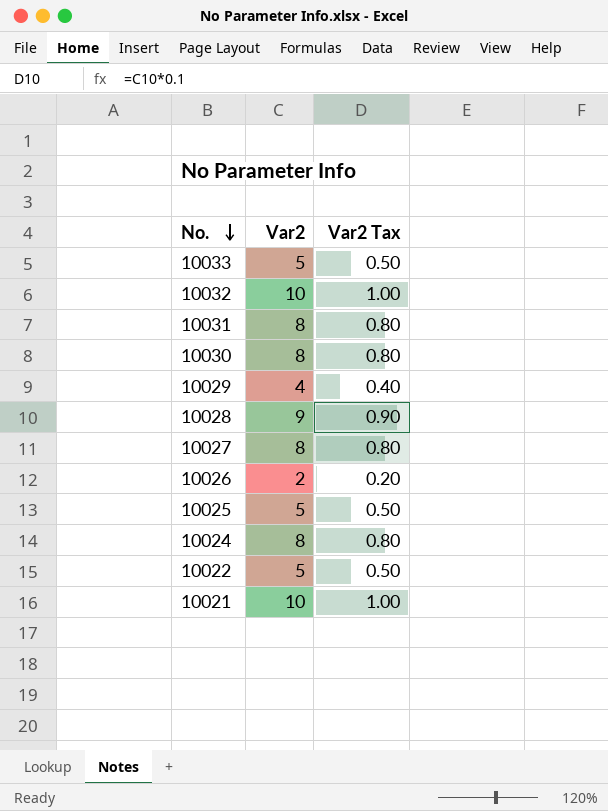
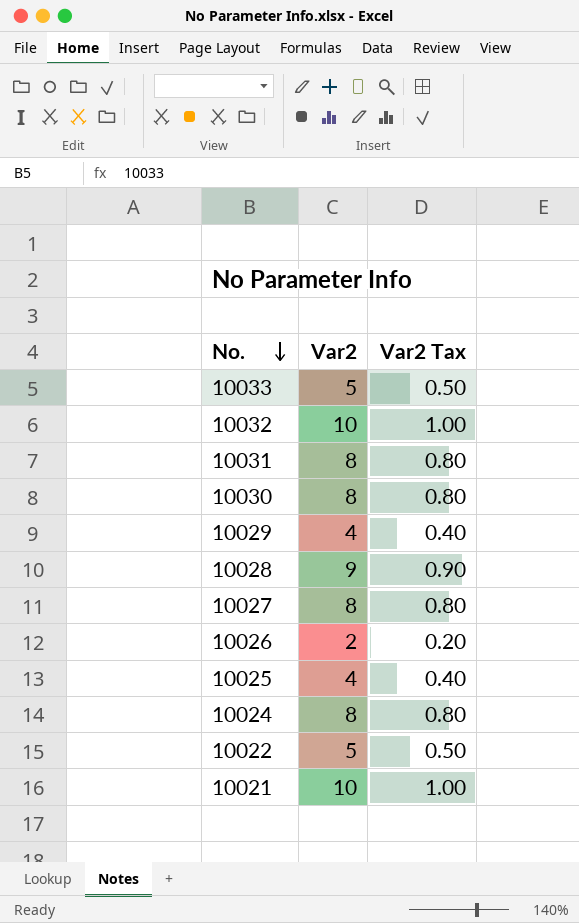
10025 | Var2: 5 -> 4
10025 | Var2 Tax: 0.50 -> 0.40

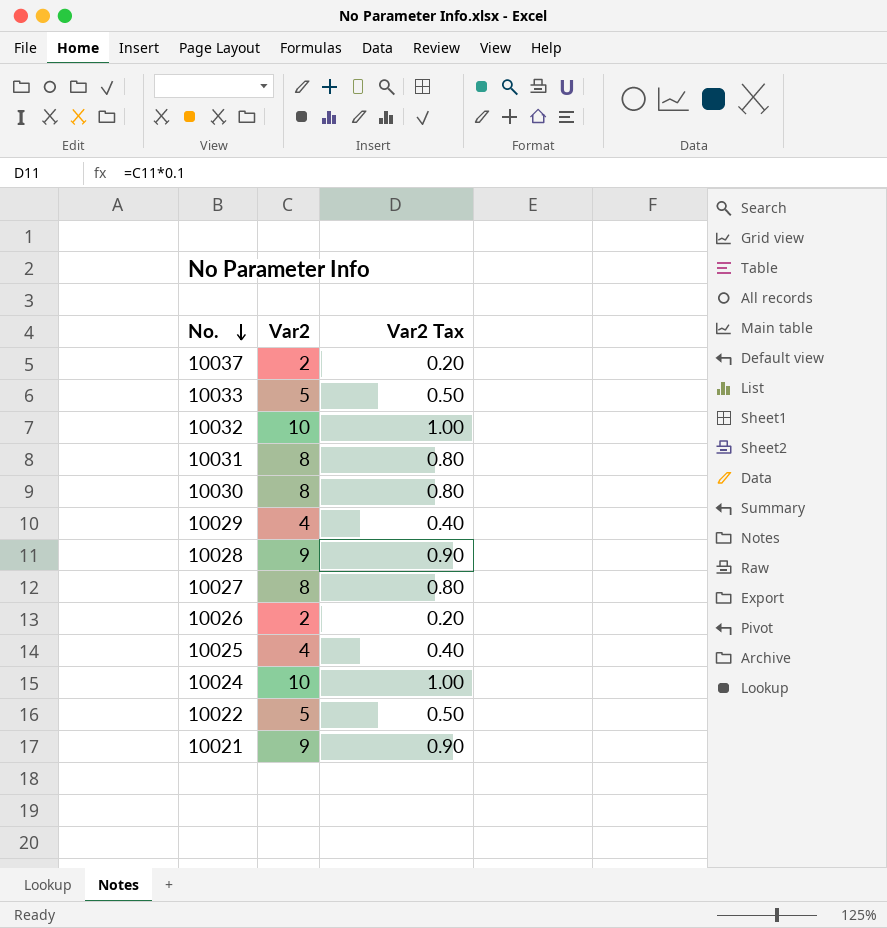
row 10037: none -> 2 | 0.20
10024 | Var2: 8 -> 10
10024 | Var2 Tax: 0.80 -> 1.00
10021 | Var2: 10 -> 9
10021 | Var2 Tax: 1.00 -> 0.90

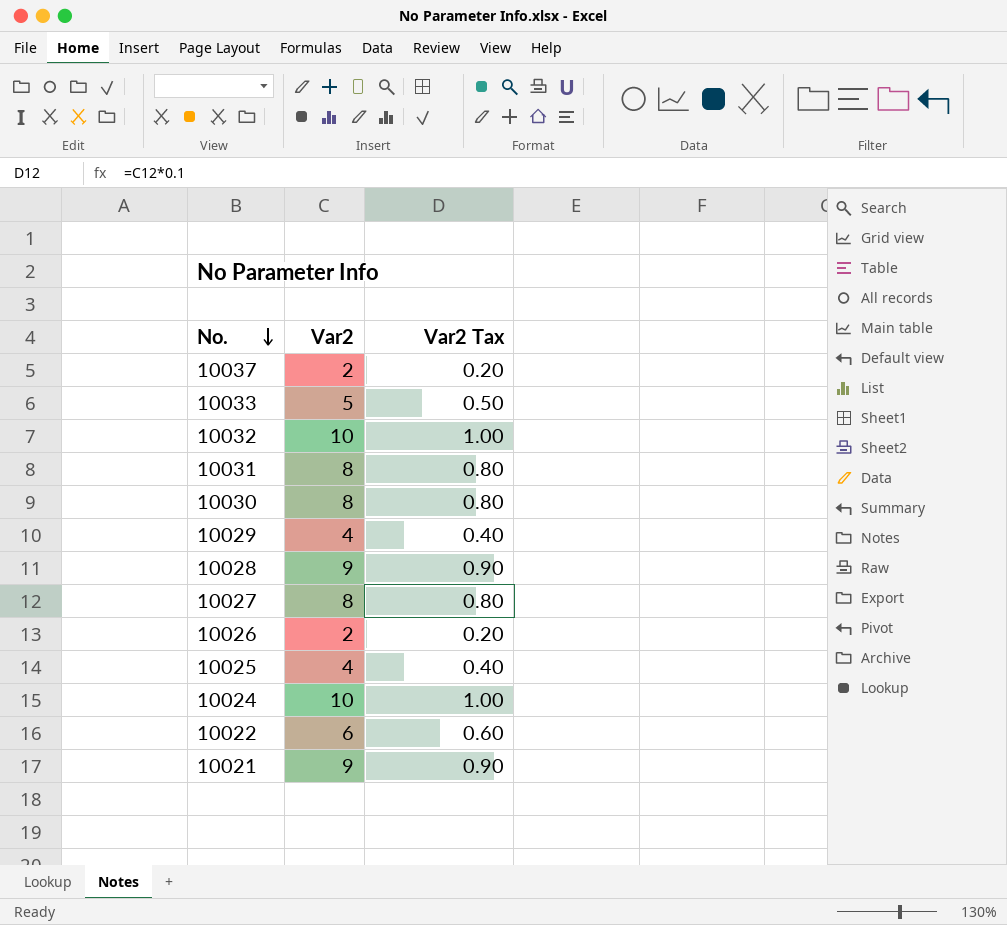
10022 | Var2: 5 -> 6
10022 | Var2 Tax: 0.50 -> 0.60

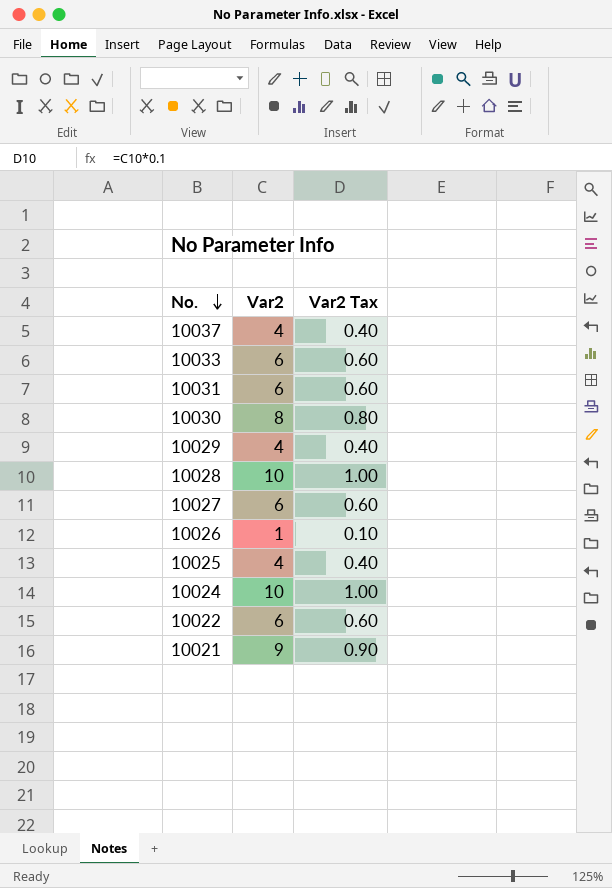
row 10032: 10 | 1.00 -> none
10037 | Var2: 2 -> 4
10037 | Var2 Tax: 0.20 -> 0.40
10033 | Var2: 5 -> 6
10033 | Var2 Tax: 0.50 -> 0.60
10031 | Var2: 8 -> 6
10031 | Var2 Tax: 0.80 -> 0.60
10028 | Var2: 9 -> 10
10028 | Var2 Tax: 0.90 -> 1.00
10027 | Var2: 8 -> 6
10027 | Var2 Tax: 0.80 -> 0.60
10026 | Var2: 2 -> 1
10026 | Var2 Tax: 0.20 -> 0.10

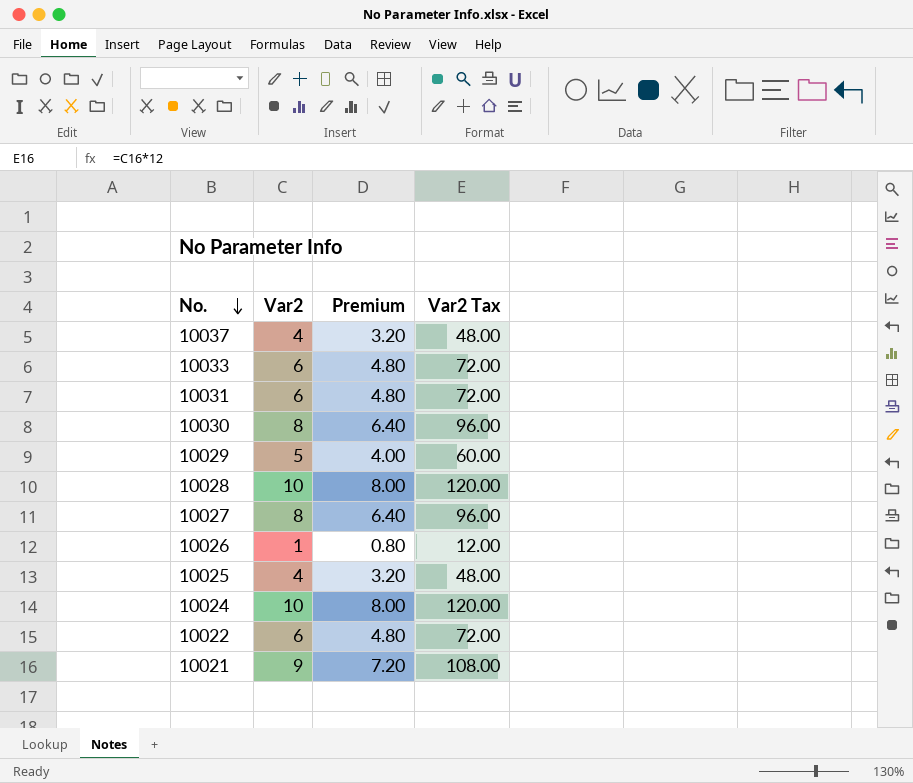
column Premium | formula: none -> [Var2] * 0.8
column Var2 Tax | formula: [Var2] * 0.1 -> [Var2] * 12
10029 | Var2: 4 -> 5
10027 | Var2: 6 -> 8

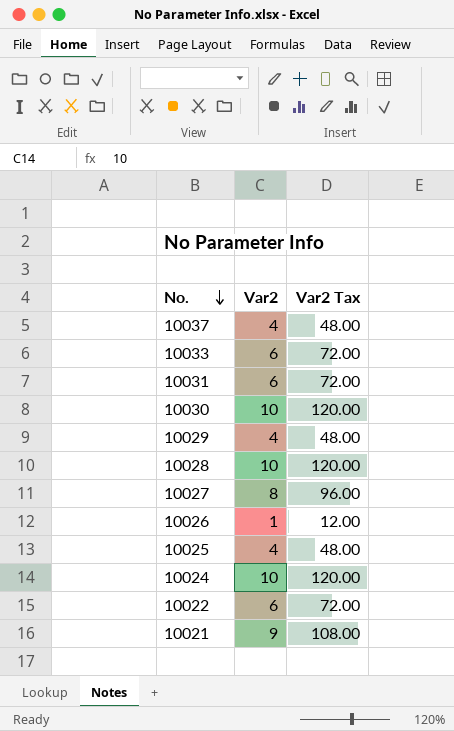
column Premium | formula: [Var2] * 0.8 -> none
10030 | Var2: 8 -> 10
10030 | Var2 Tax: 96.00 -> 120.00
10029 | Var2: 5 -> 4
10029 | Var2 Tax: 60.00 -> 48.00

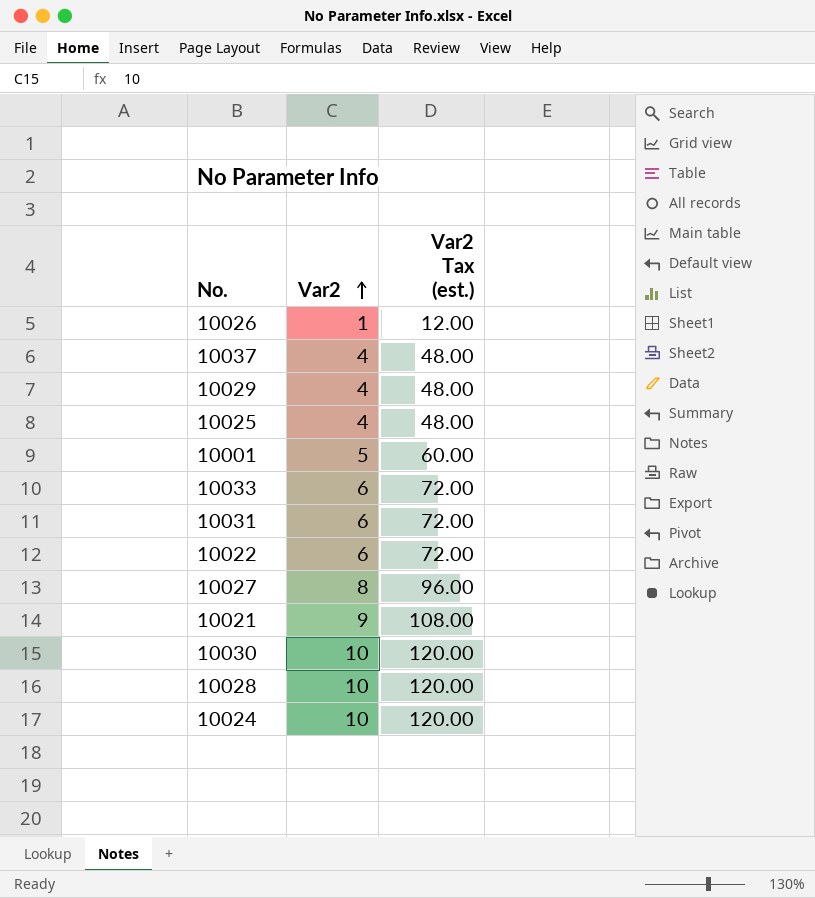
row order: No. descending -> Var2 ascending
column name: Var2 Tax -> Var2 Tax (est.)
row 10001: none -> 5 | 60.00

